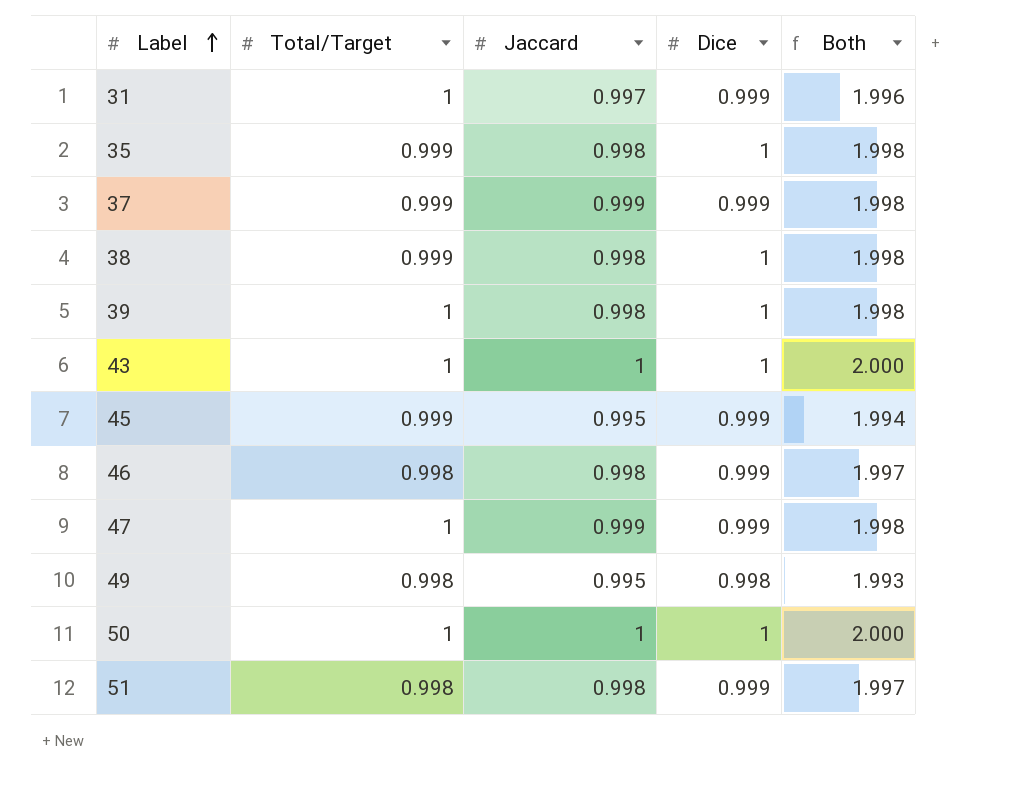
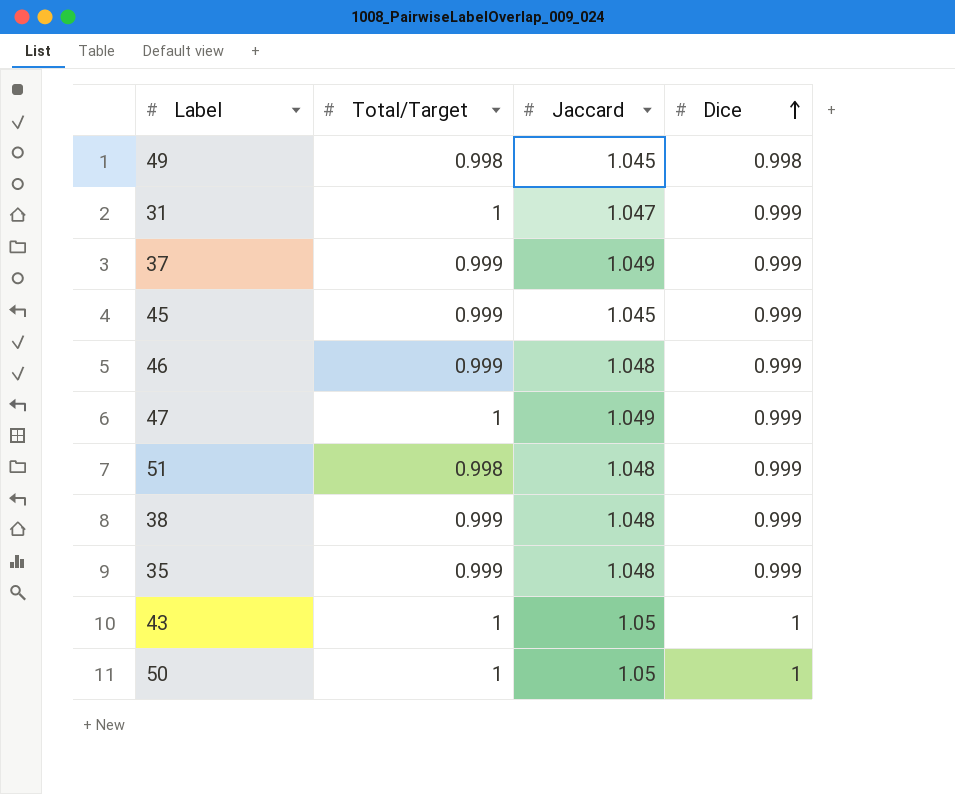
row order: Label ascending -> Dice ascending
column Both | formula: [Jaccard] + [Dice] -> none
row 39: 1 | 0.998 | 1 | 1.998 -> none
49 | Jaccard: 0.995 -> 1.045
31 | Jaccard: 0.997 -> 1.047
37 | Jaccard: 0.999 -> 1.049
45 | Jaccard: 0.995 -> 1.045
46 | Total/Target: 0.998 -> 0.999
46 | Jaccard: 0.998 -> 1.048
47 | Jaccard: 0.999 -> 1.049
51 | Jaccard: 0.998 -> 1.048
38 | Jaccard: 0.998 -> 1.048
38 | Dice: 1 -> 0.999
35 | Jaccard: 0.998 -> 1.048
35 | Dice: 1 -> 0.999
43 | Jaccard: 1 -> 1.05
50 | Jaccard: 1 -> 1.05

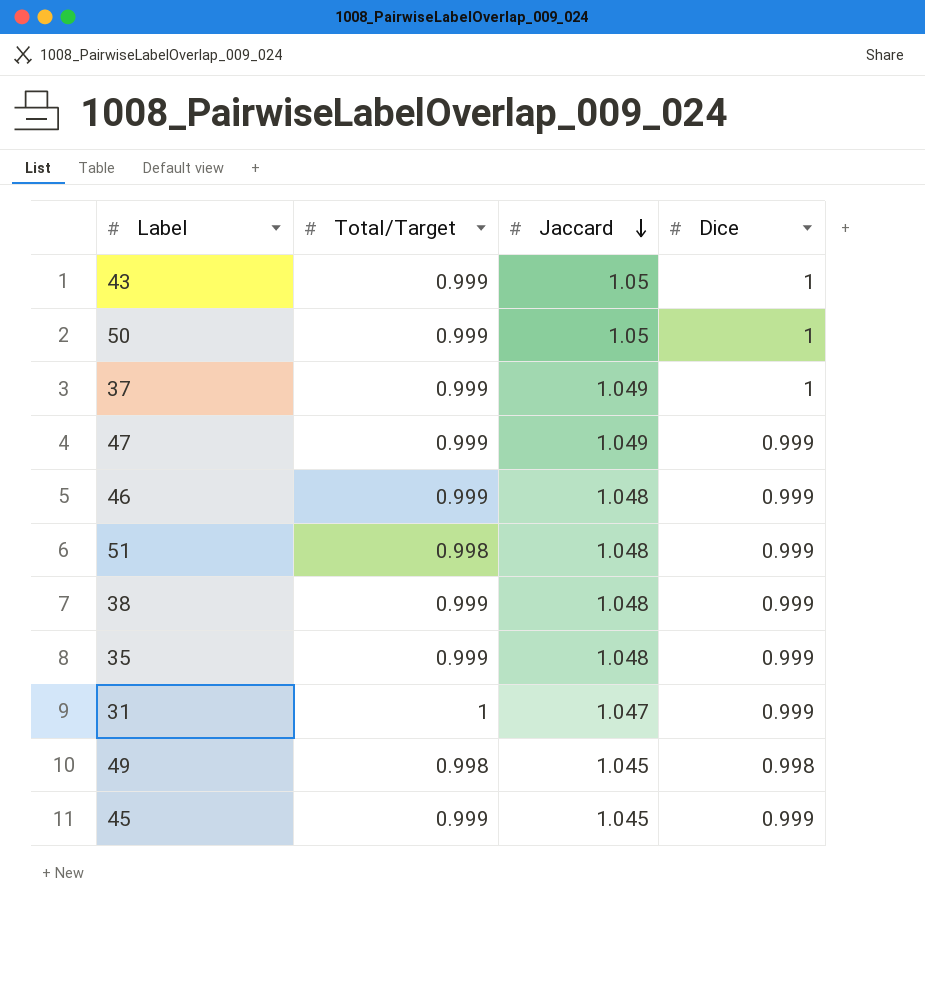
row order: Dice ascending -> Jaccard descending
43 | Total/Target: 1 -> 0.999
50 | Total/Target: 1 -> 0.999
37 | Dice: 0.999 -> 1
47 | Total/Target: 1 -> 0.999

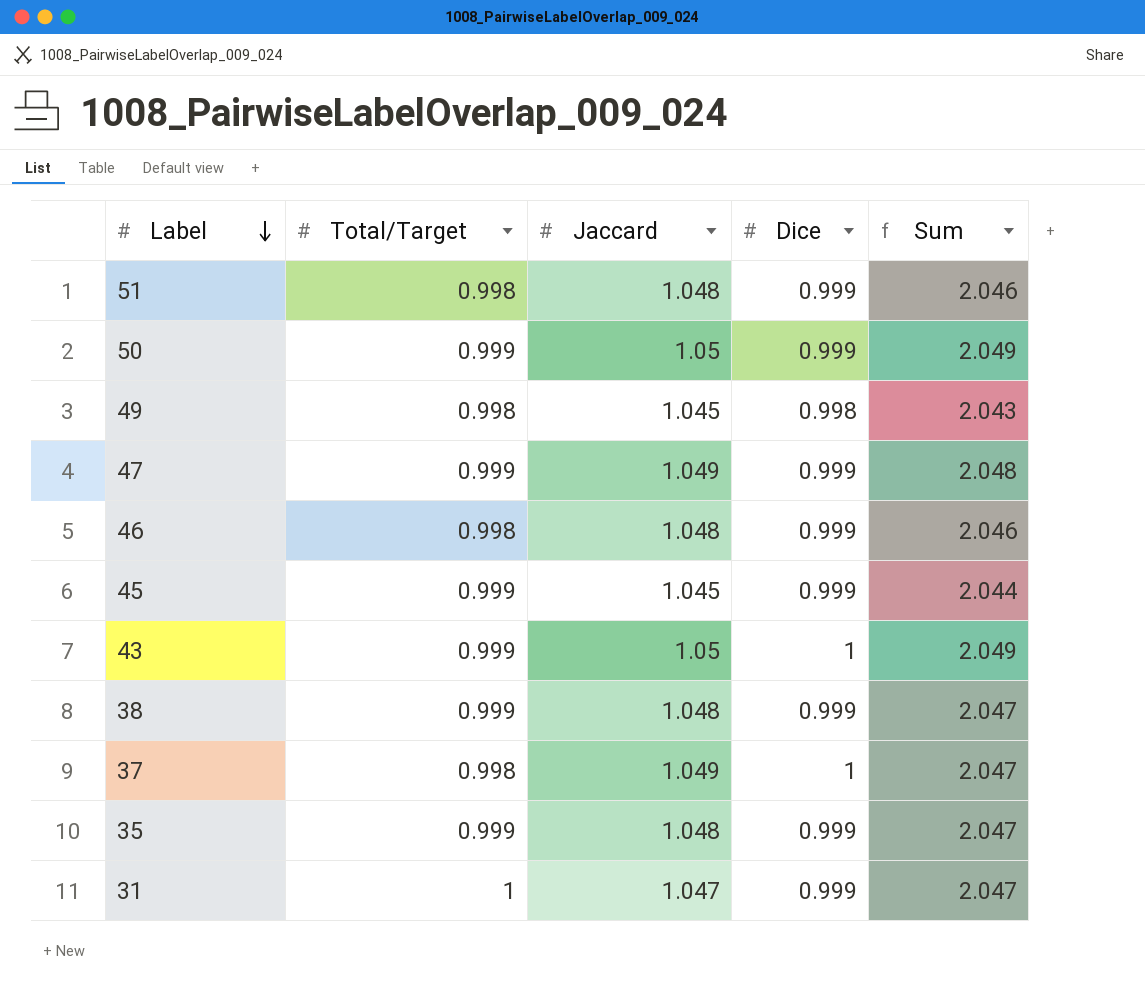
row order: Jaccard descending -> Label descending
column Sum | formula: none -> [Total/Target] + [Jaccard]
50 | Dice: 1 -> 0.999
46 | Total/Target: 0.999 -> 0.998
37 | Total/Target: 0.999 -> 0.998

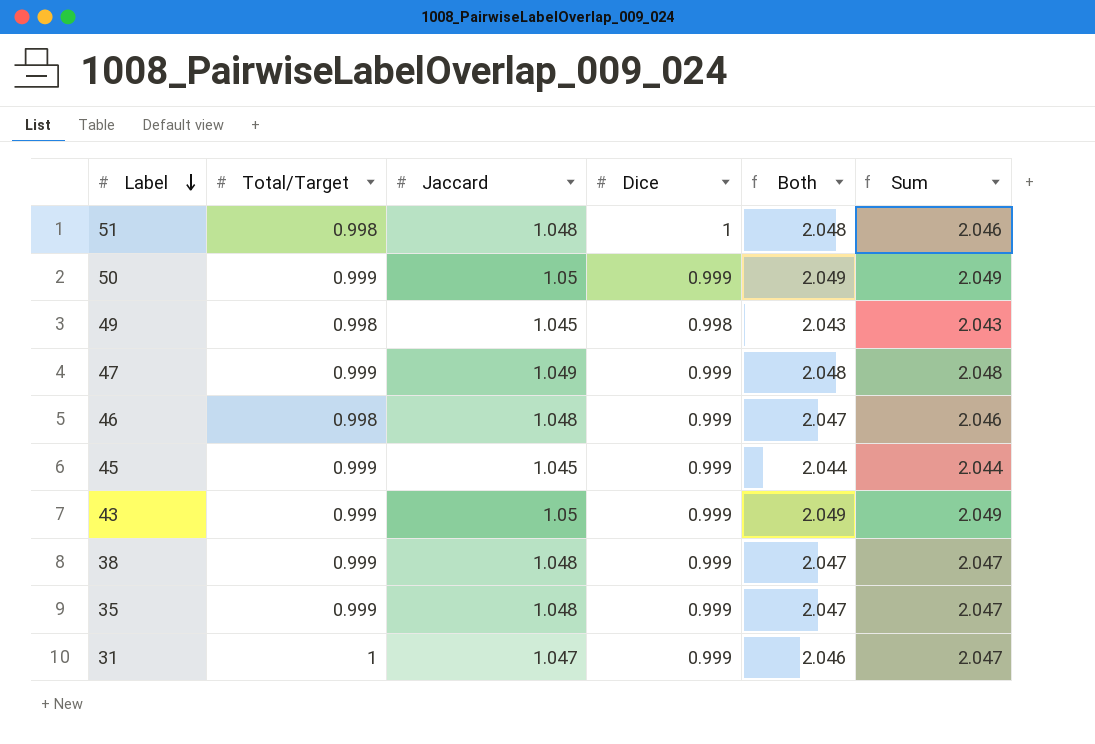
column Both | formula: none -> [Jaccard] + [Dice]
row 37: 0.998 | 1.049 | 1 | 2.047 -> none
51 | Dice: 0.999 -> 1
43 | Dice: 1 -> 0.999

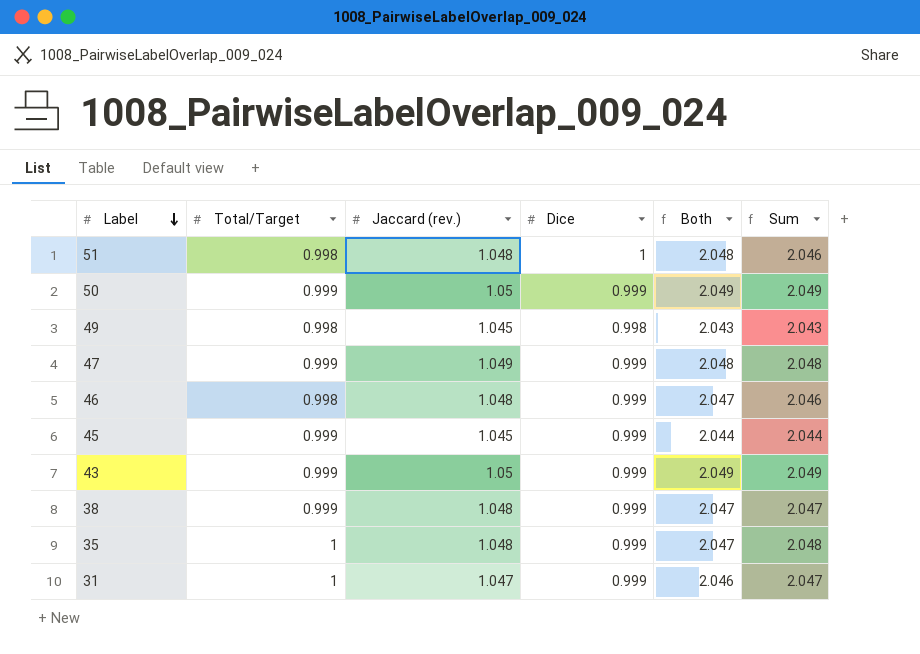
column name: Jaccard -> Jaccard (rev.)
35 | Total/Target: 0.999 -> 1
35 | Sum: 2.047 -> 2.048

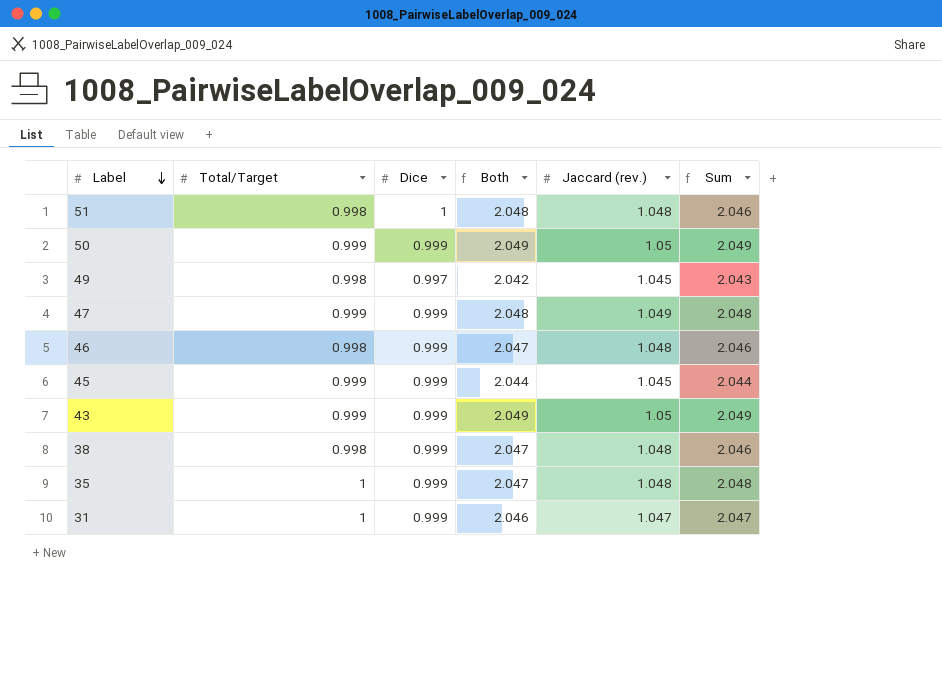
column Jaccard (rev.) | position: 3 -> 5
49 | Dice: 0.998 -> 0.997
49 | Both: 2.043 -> 2.042
38 | Total/Target: 0.999 -> 0.998
38 | Sum: 2.047 -> 2.046

